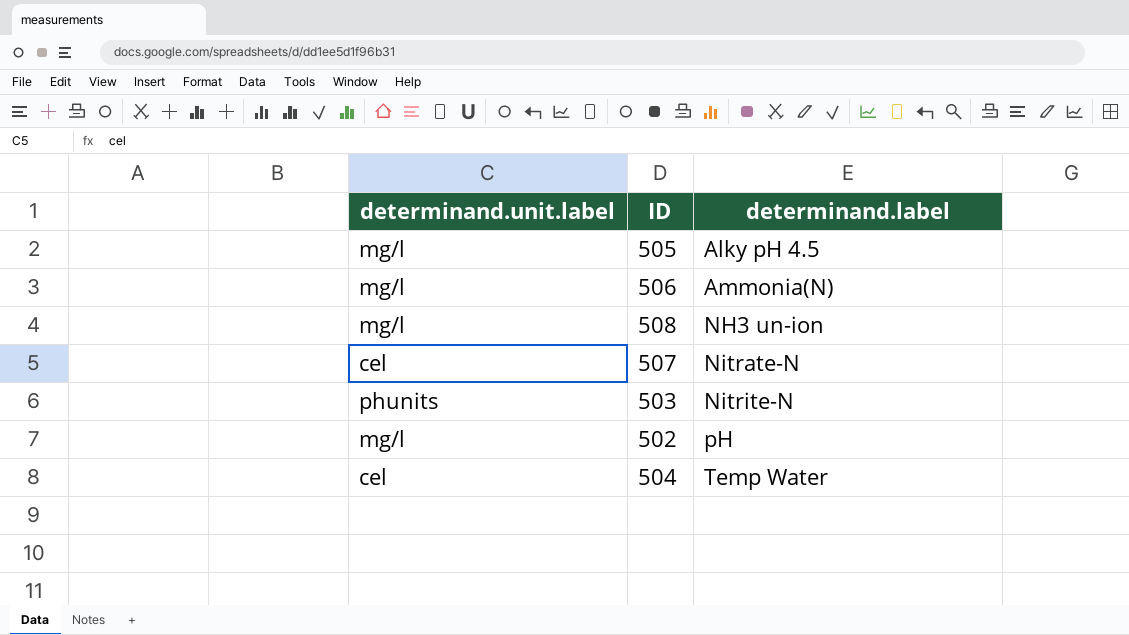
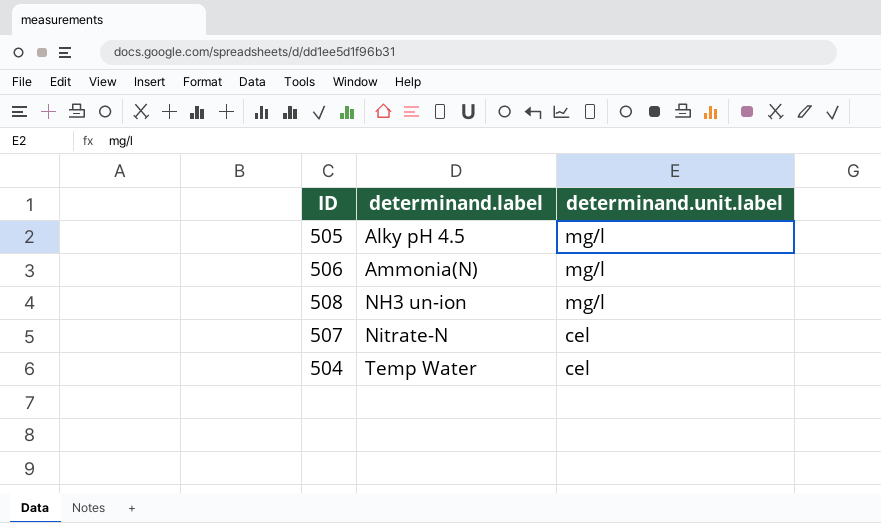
column determinand.unit.label | position: 1 -> 3
row 503: phunits | Nitrite-N -> none
row 502: mg/l | pH -> none

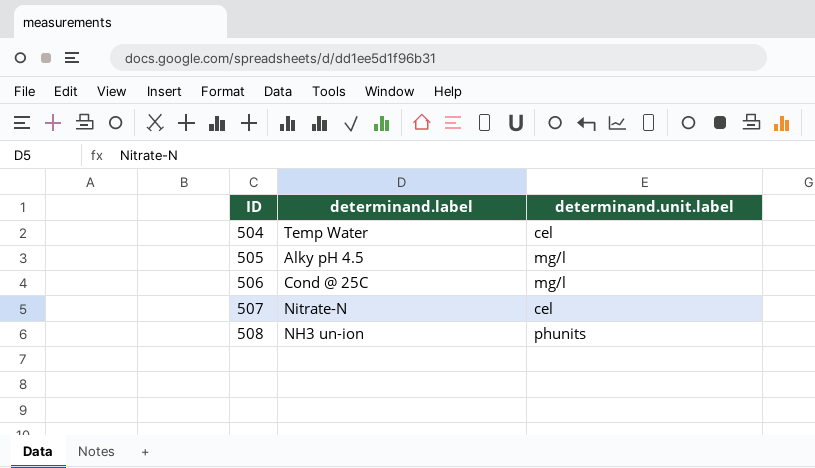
row order: determinand.label ascending -> ID ascending
506 | determinand.label: Ammonia(N) -> Cond @ 25C
508 | determinand.unit.label: mg/l -> phunits

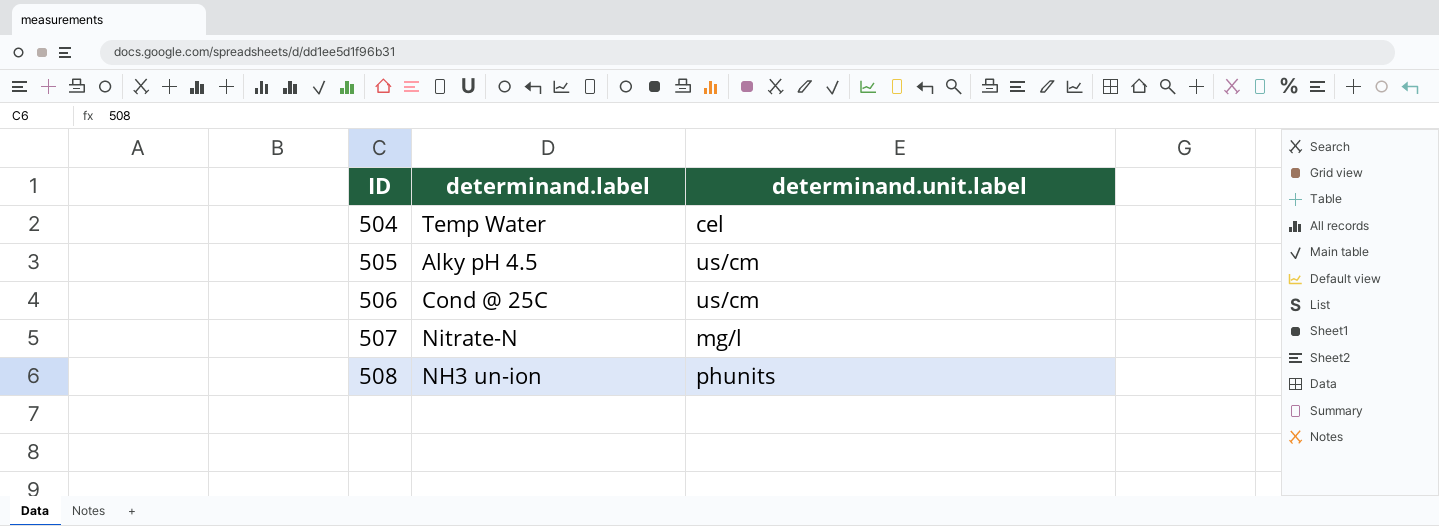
505 | determinand.unit.label: mg/l -> us/cm
506 | determinand.unit.label: mg/l -> us/cm
507 | determinand.unit.label: cel -> mg/l

